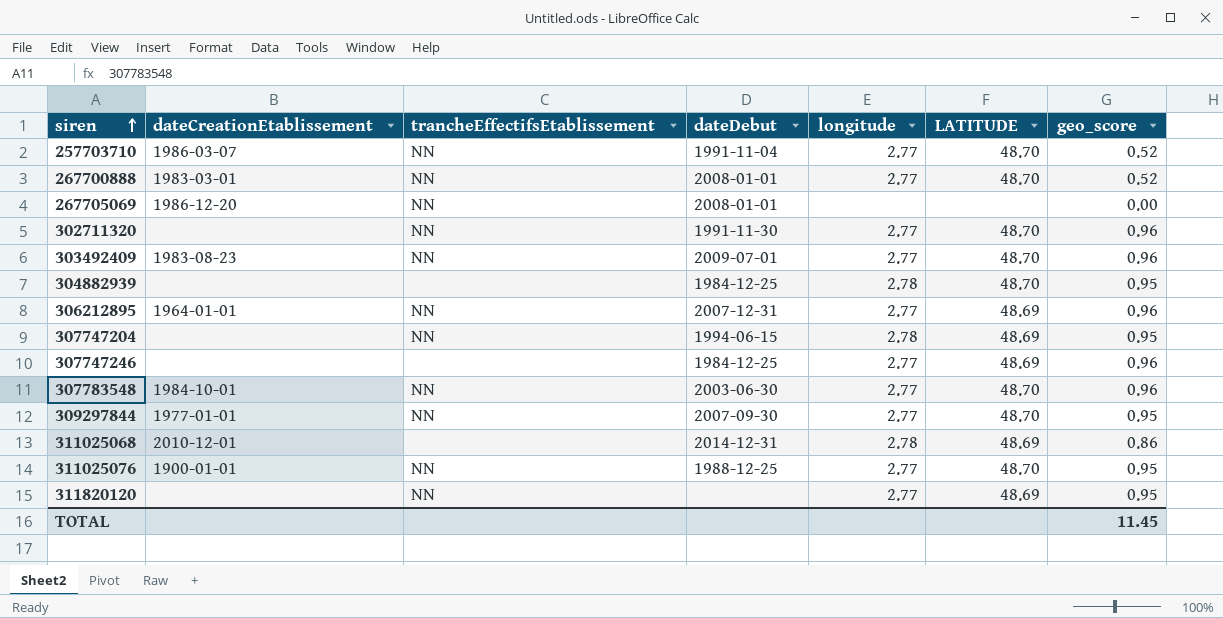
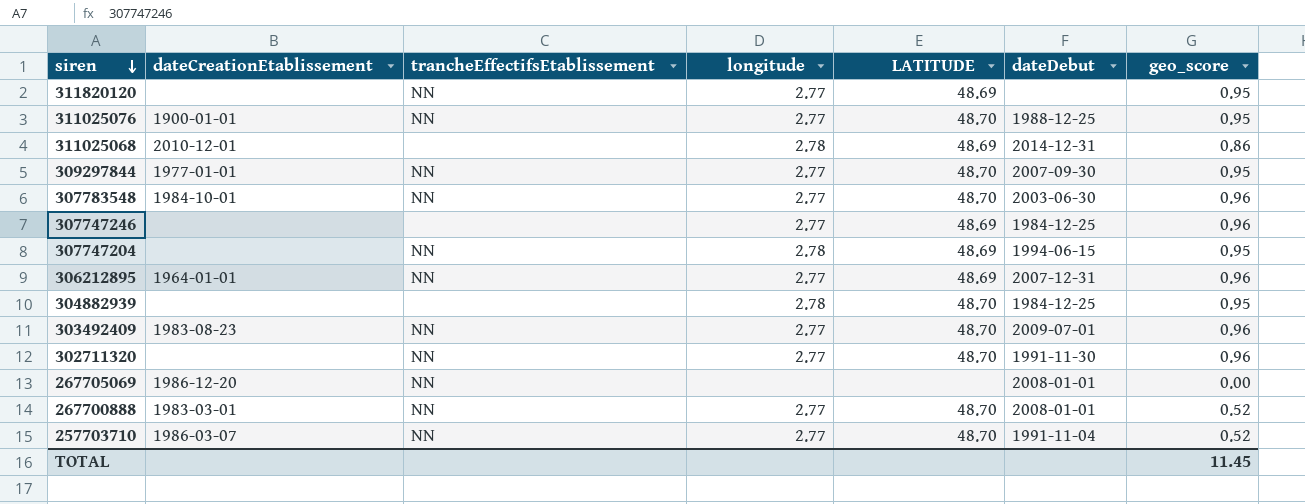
row order: siren ascending -> siren descending
column dateDebut | position: 4 -> 6

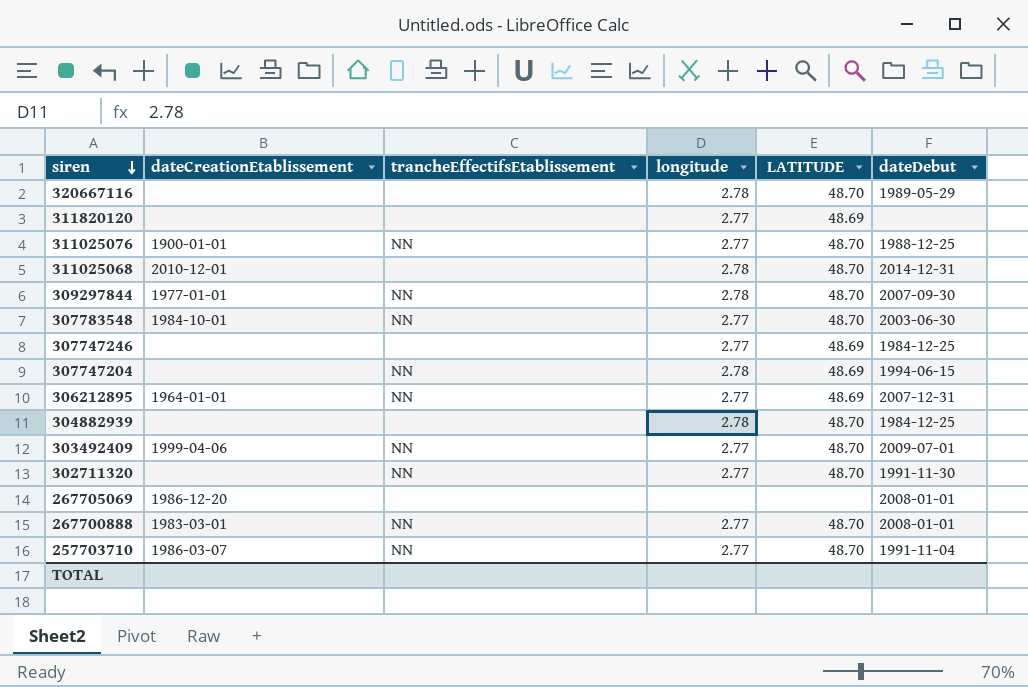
column geo_score | position: 7 -> none
row 320667116: none -> none | none | 2.78 | 48.70 | 1989-05-29
311820120 | trancheEffectifsEtablissement: NN -> none
311025068 | LATITUDE: 48.69 -> 48.70
309297844 | longitude: 2.77 -> 2.78
303492409 | dateCreationEtablissement: 1983-08-23 -> 1999-04-06
267705069 | trancheEffectifsEtablissement: NN -> none

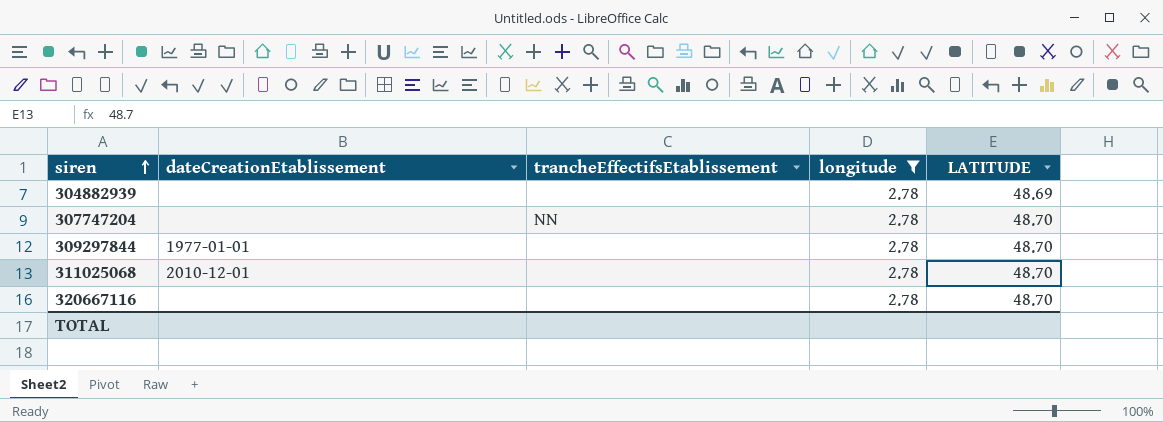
filter: none -> longitude = 2.78
row order: siren descending -> siren ascending
column dateDebut | position: 6 -> none
304882939 | LATITUDE: 48.70 -> 48.69
307747204 | LATITUDE: 48.69 -> 48.70
309297844 | trancheEffectifsEtablissement: NN -> none

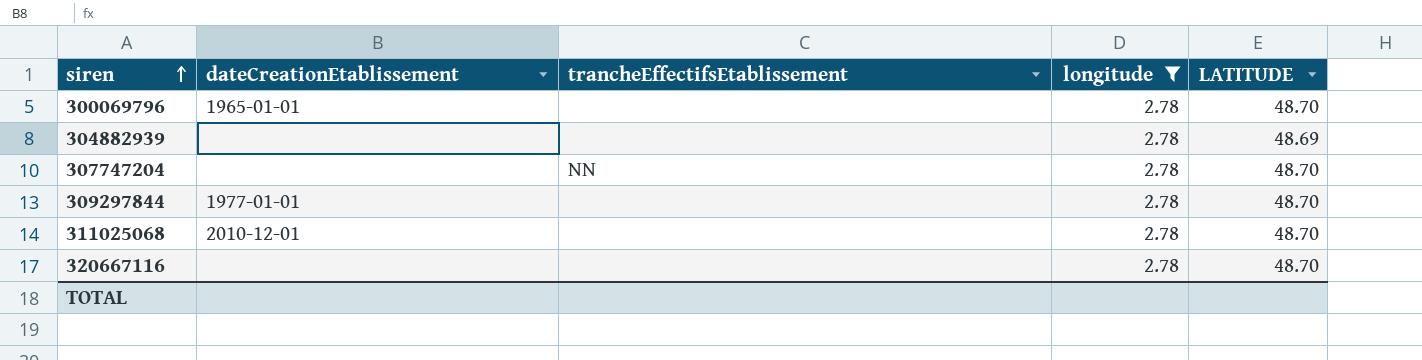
row 300069796: none -> 1965-01-01 | none | 2.78 | 48.70

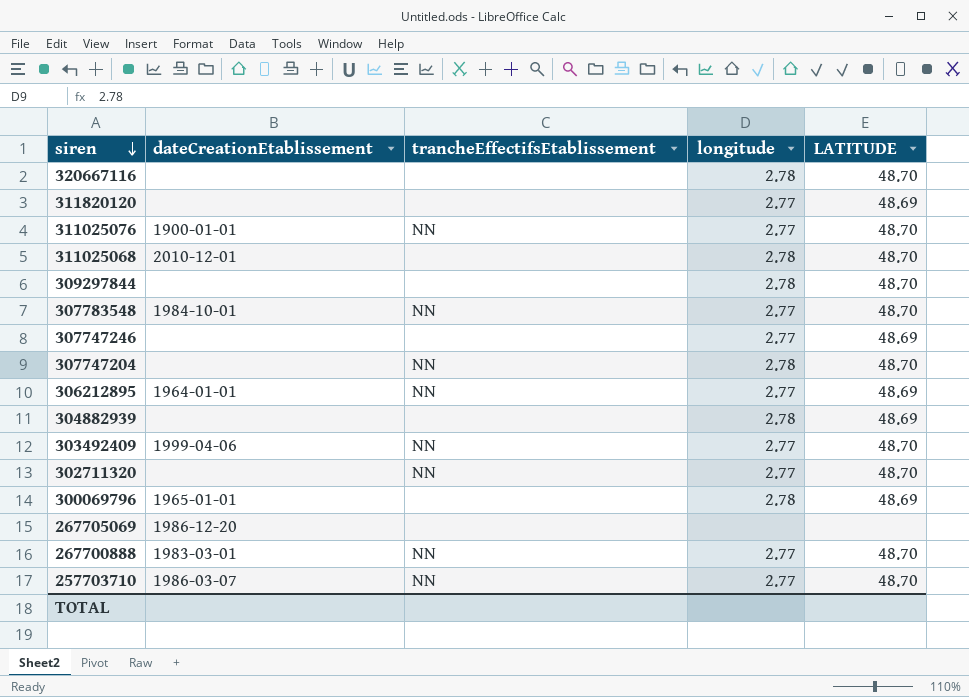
filter: longitude = 2.78 -> none
row order: siren ascending -> siren descending
309297844 | dateCreationEtablissement: 1977-01-01 -> none
300069796 | LATITUDE: 48.70 -> 48.69

